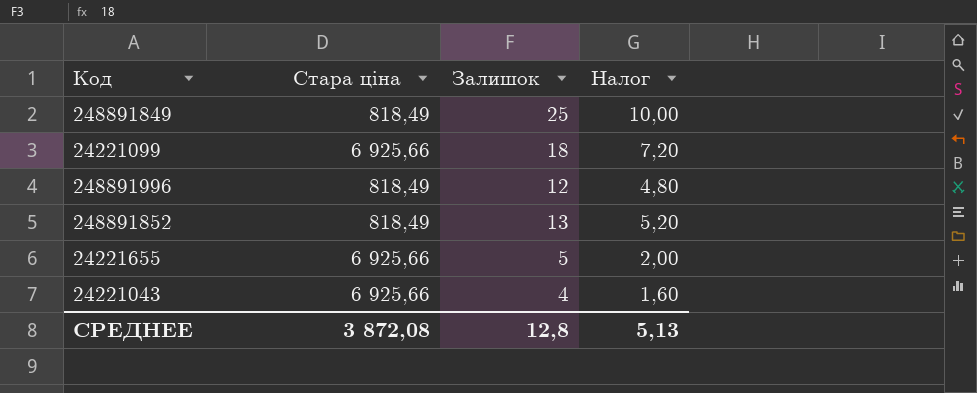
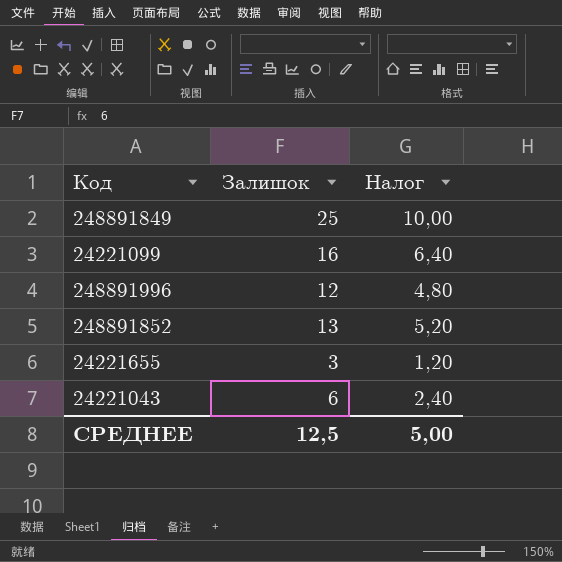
column Стара ціна | position: 2 -> none
24221099 | Залишок: 18 -> 16
24221099 | Налог: 7,20 -> 6,40
24221655 | Залишок: 5 -> 3
24221655 | Налог: 2,00 -> 1,20
24221043 | Залишок: 4 -> 6
24221043 | Налог: 1,60 -> 2,40
СРЕДНЕЕ | Залишок: 12,8 -> 12,5
СРЕДНЕЕ | Налог: 5,13 -> 5,00

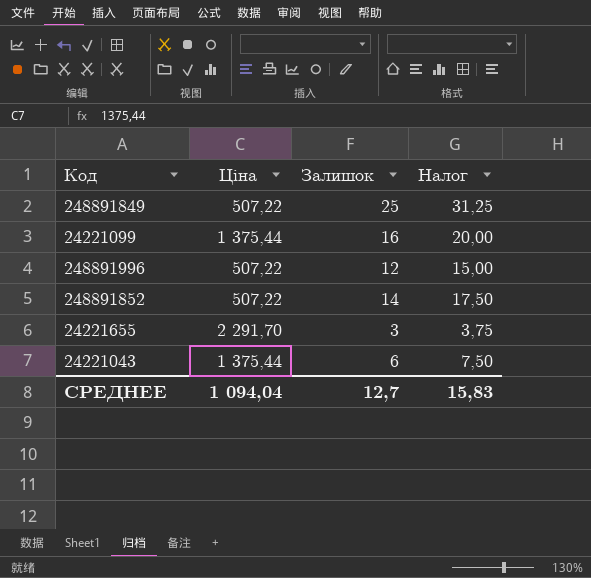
column Ціна | position: none -> 2
column Налог | formula: [Залишок] * 0,4 -> [Залишок] * 1,25
248891852 | Залишок: 13 -> 14
СРЕДНЕЕ | Залишок: 12,5 -> 12,7
СРЕДНЕЕ | Налог: 5,00 -> 15,83

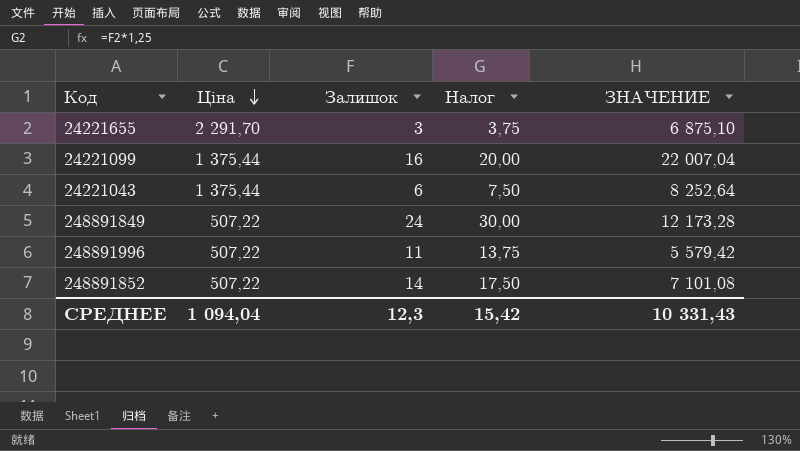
row order: none -> Ціна descending
column ЗНАЧЕНИЕ | formula: none -> [Ціна] * [Залишок]
248891849 | Залишок: 25 -> 24
248891849 | Налог: 31,25 -> 30,00
248891996 | Залишок: 12 -> 11
248891996 | Налог: 15,00 -> 13,75
СРЕДНЕЕ | Залишок: 12,7 -> 12,3
СРЕДНЕЕ | Налог: 15,83 -> 15,42

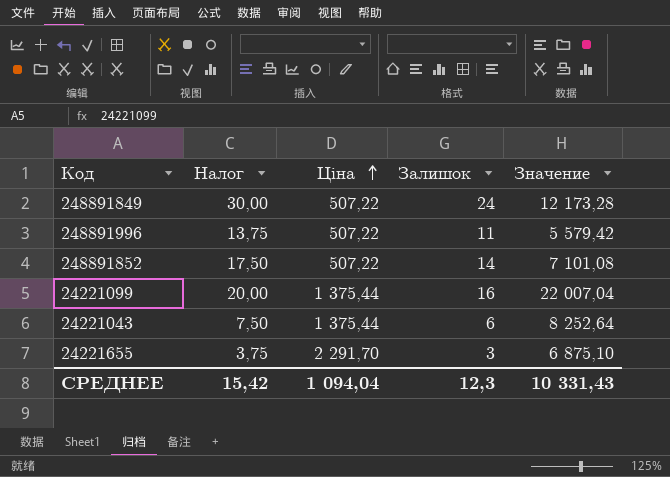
row order: Ціна descending -> Ціна ascending
column Налог | position: 4 -> 2
column name: ЗНАЧЕНИЕ -> Значение

